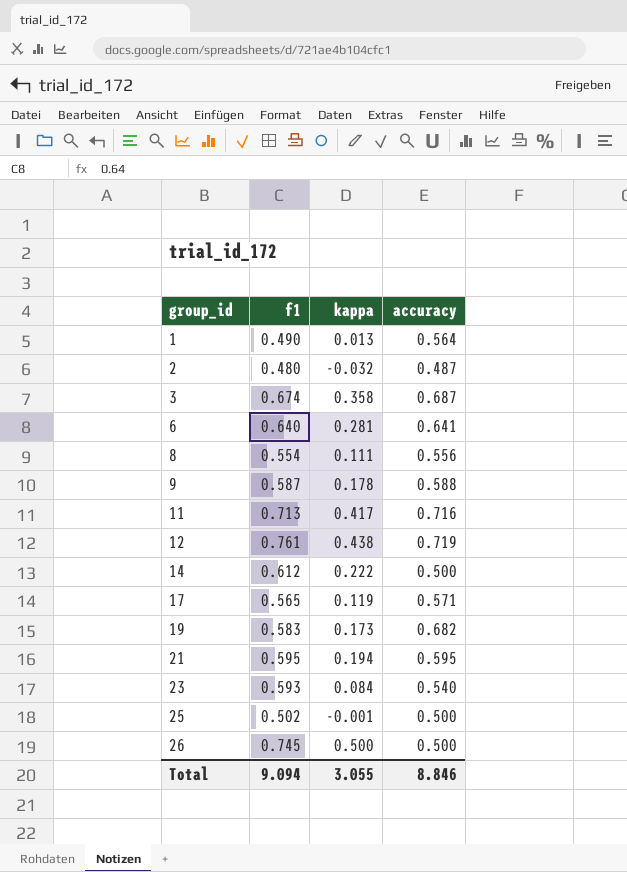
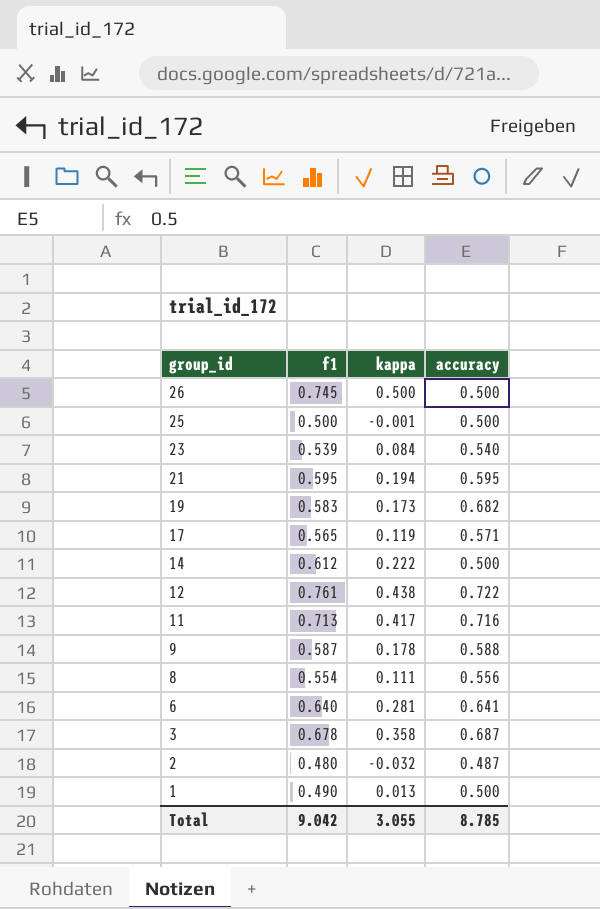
row order: group_id ascending -> group_id descending
25 | f1: 0.502 -> 0.500
23 | f1: 0.593 -> 0.539
12 | accuracy: 0.719 -> 0.722
3 | f1: 0.674 -> 0.678
1 | accuracy: 0.564 -> 0.500
Total | f1: 9.094 -> 9.042
Total | accuracy: 8.846 -> 8.785

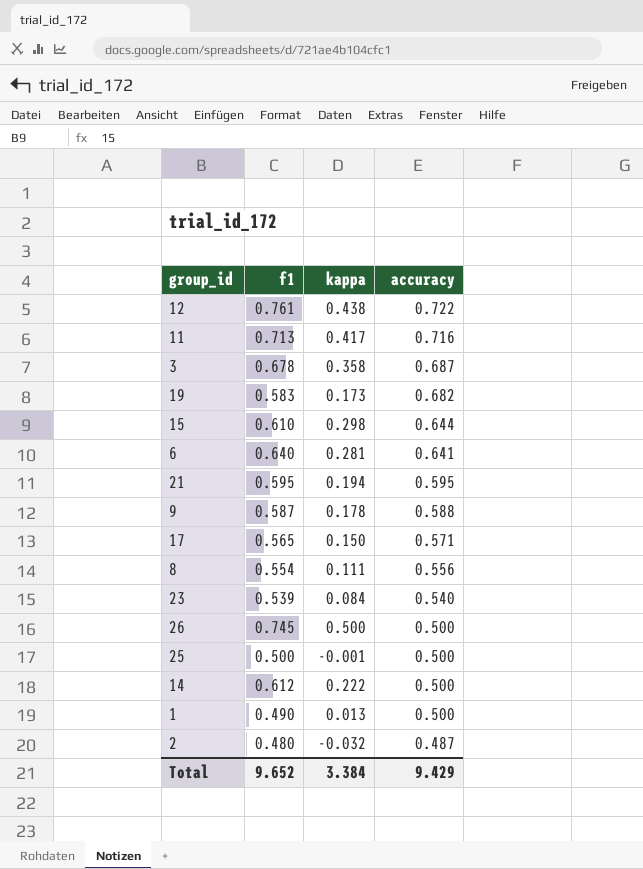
row order: group_id descending -> accuracy descending
row 15: none -> 0.610 | 0.298 | 0.644
17 | kappa: 0.119 -> 0.150
Total | f1: 9.042 -> 9.652
Total | kappa: 3.055 -> 3.384
Total | accuracy: 8.785 -> 9.429

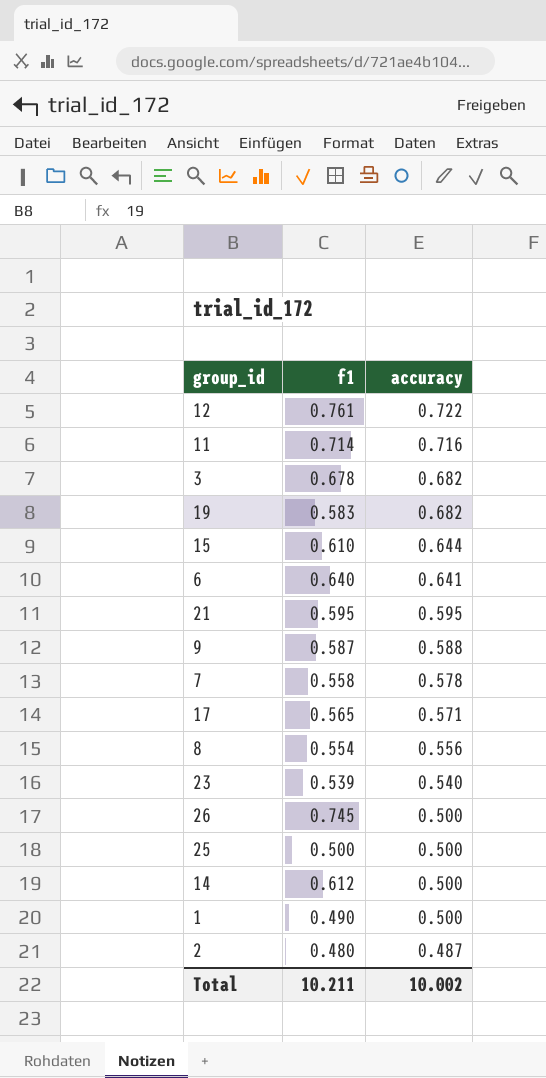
column kappa | position: 3 -> none
11 | f1: 0.713 -> 0.714
3 | accuracy: 0.687 -> 0.682
row 7: none -> 0.558 | 0.578
Total | f1: 9.652 -> 10.211
Total | accuracy: 9.429 -> 10.002

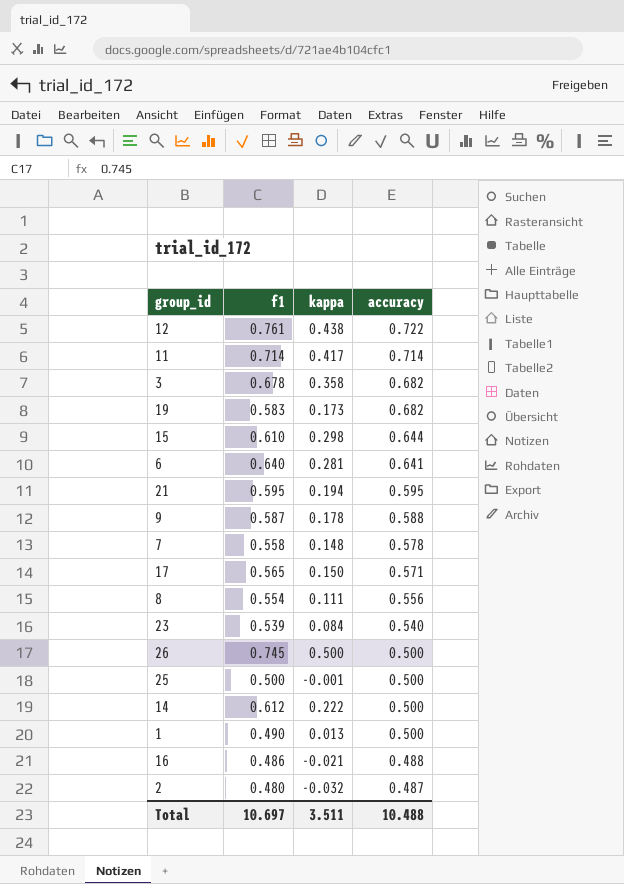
column kappa | position: none -> 3
11 | accuracy: 0.716 -> 0.714
row 16: none -> 0.486 | -0.021 | 0.488
Total | f1: 10.211 -> 10.697
Total | accuracy: 10.002 -> 10.488

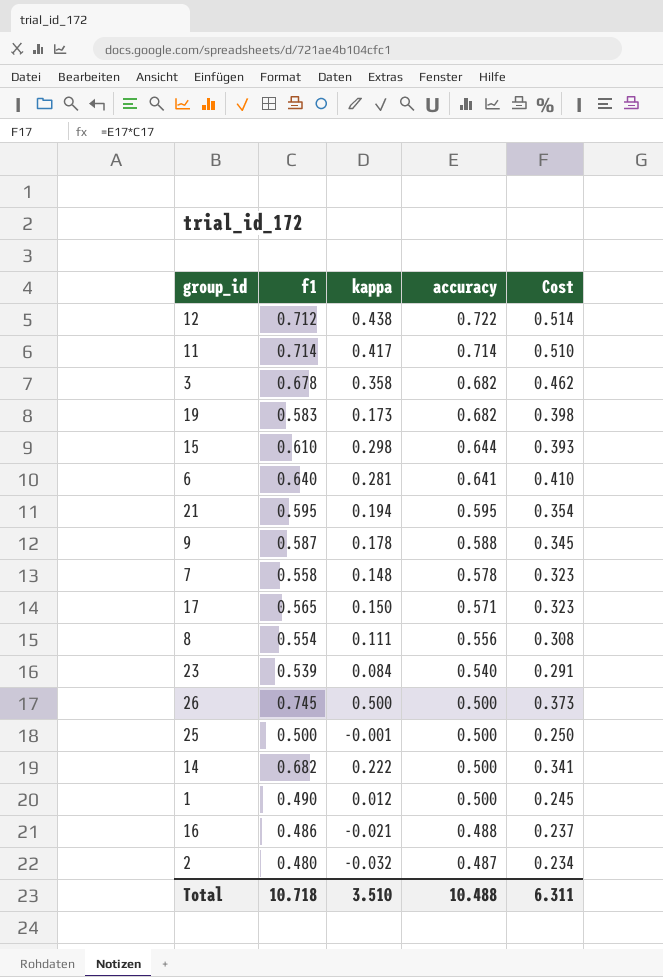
column Cost | formula: none -> [f1] * [accuracy]
12 | f1: 0.761 -> 0.712
14 | f1: 0.612 -> 0.682
1 | kappa: 0.013 -> 0.012
Total | f1: 10.697 -> 10.718
Total | kappa: 3.511 -> 3.510

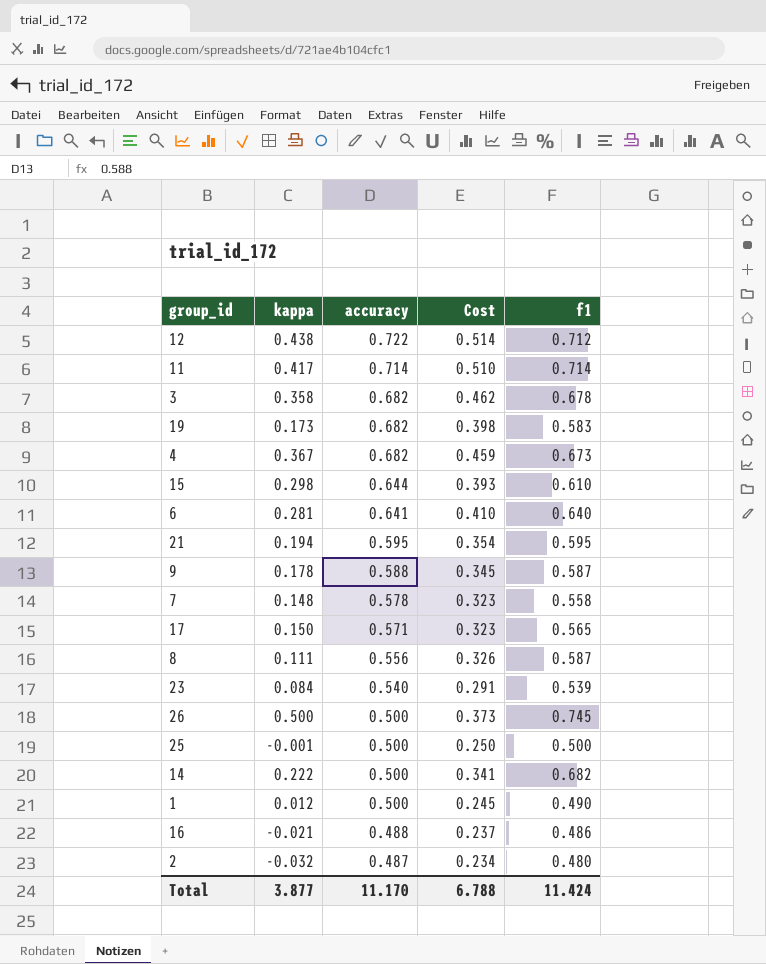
column f1 | position: 2 -> 5
row 4: none -> 0.367 | 0.682 | 0.459 | 0.673
8 | Cost: 0.308 -> 0.326
8 | f1: 0.554 -> 0.587
Total | kappa: 3.510 -> 3.877
Total | accuracy: 10.488 -> 11.170
Total | Cost: 6.311 -> 6.788
Total | f1: 10.718 -> 11.424

